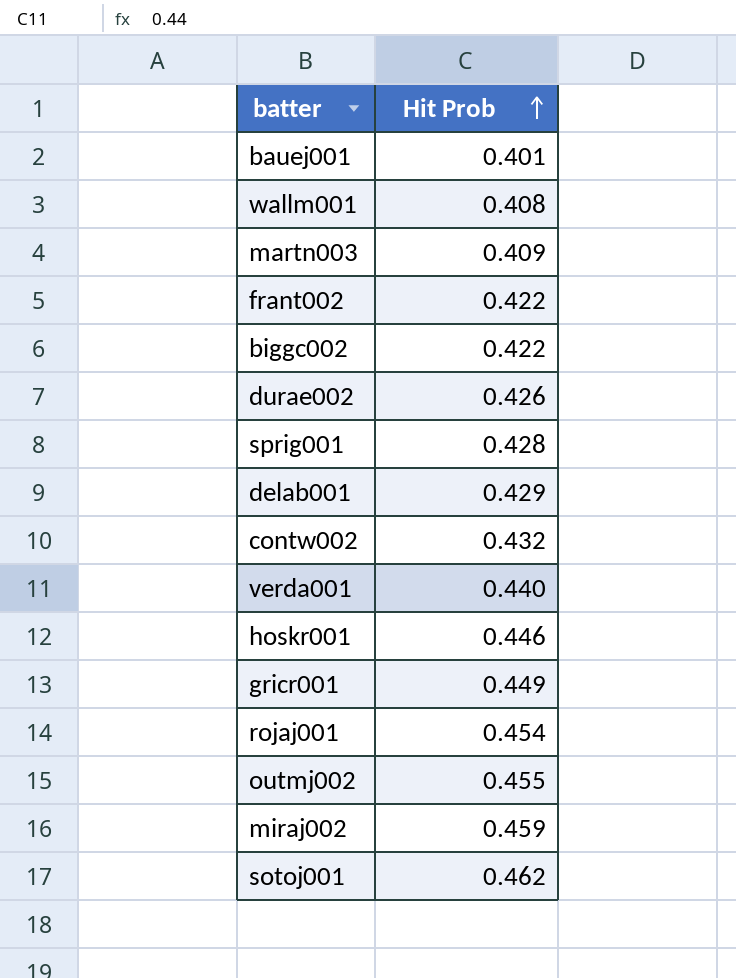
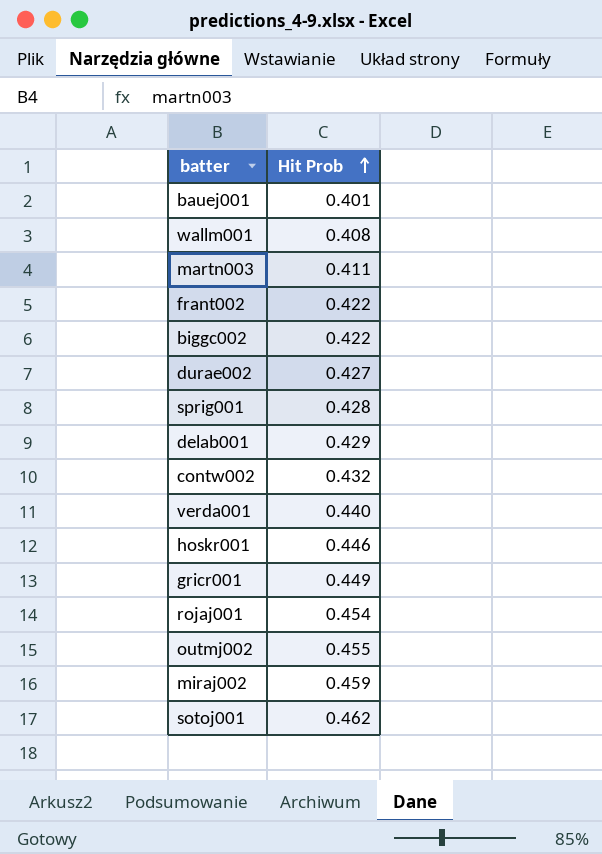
martn003 | Hit Prob: 0.409 -> 0.411
durae002 | Hit Prob: 0.426 -> 0.427

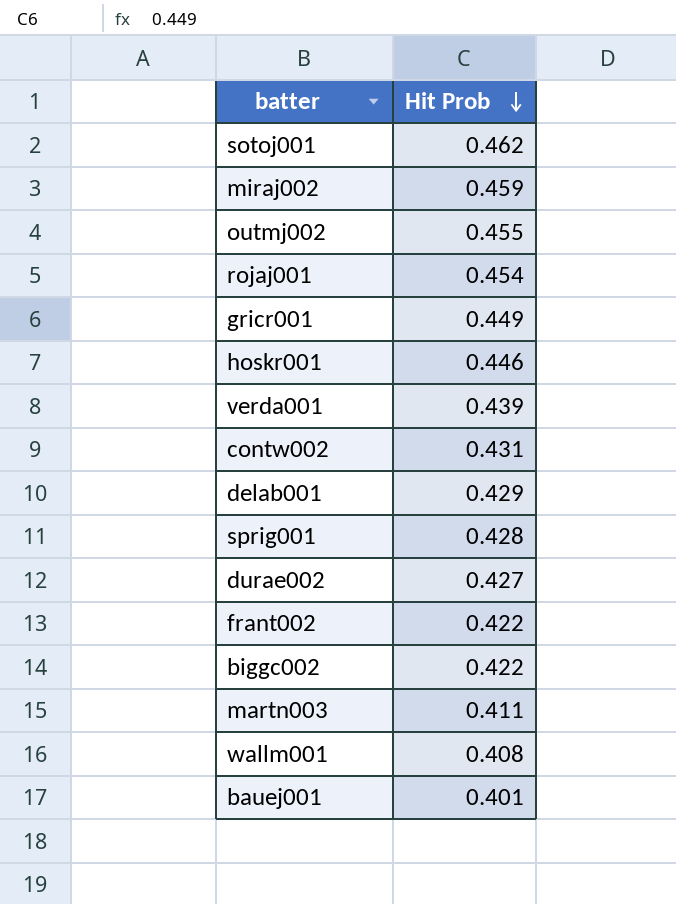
row order: Hit Prob ascending -> Hit Prob descending
verda001 | Hit Prob: 0.440 -> 0.439
contw002 | Hit Prob: 0.432 -> 0.431

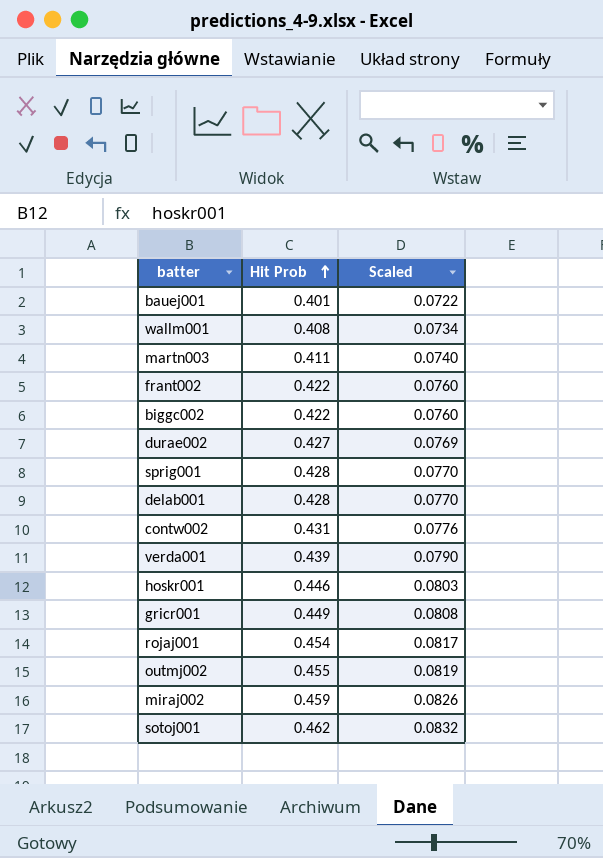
row order: Hit Prob descending -> Hit Prob ascending
column Scaled | formula: none -> [Hit Prob] * 0.18
delab001 | Hit Prob: 0.429 -> 0.428

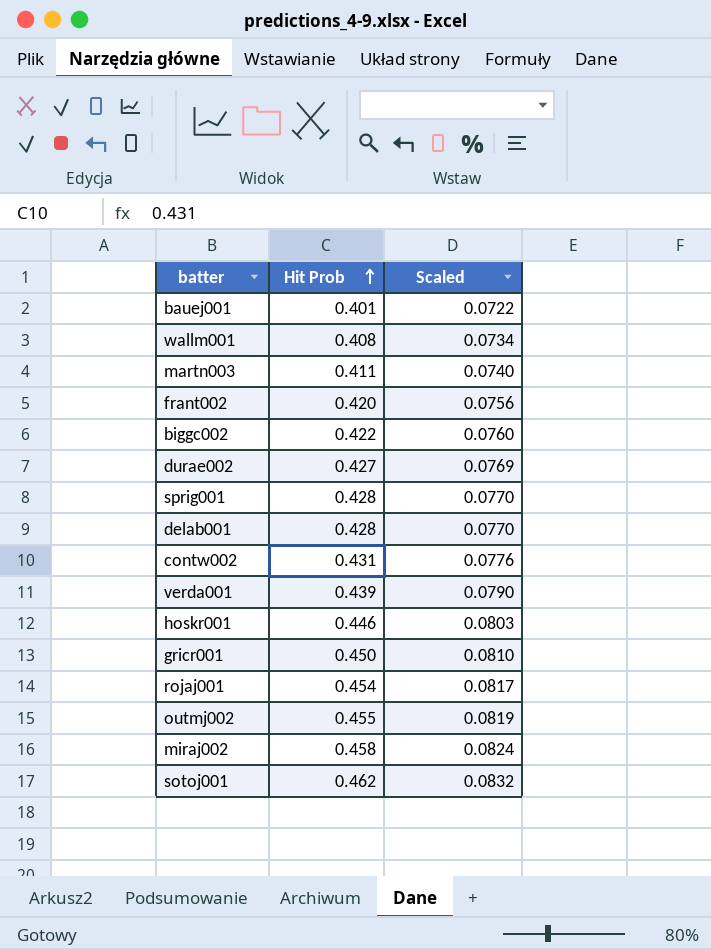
frant002 | Hit Prob: 0.422 -> 0.420
frant002 | Scaled: 0.0760 -> 0.0756
gricr001 | Hit Prob: 0.449 -> 0.450
gricr001 | Scaled: 0.0808 -> 0.0810
miraj002 | Hit Prob: 0.459 -> 0.458
miraj002 | Scaled: 0.0826 -> 0.0824

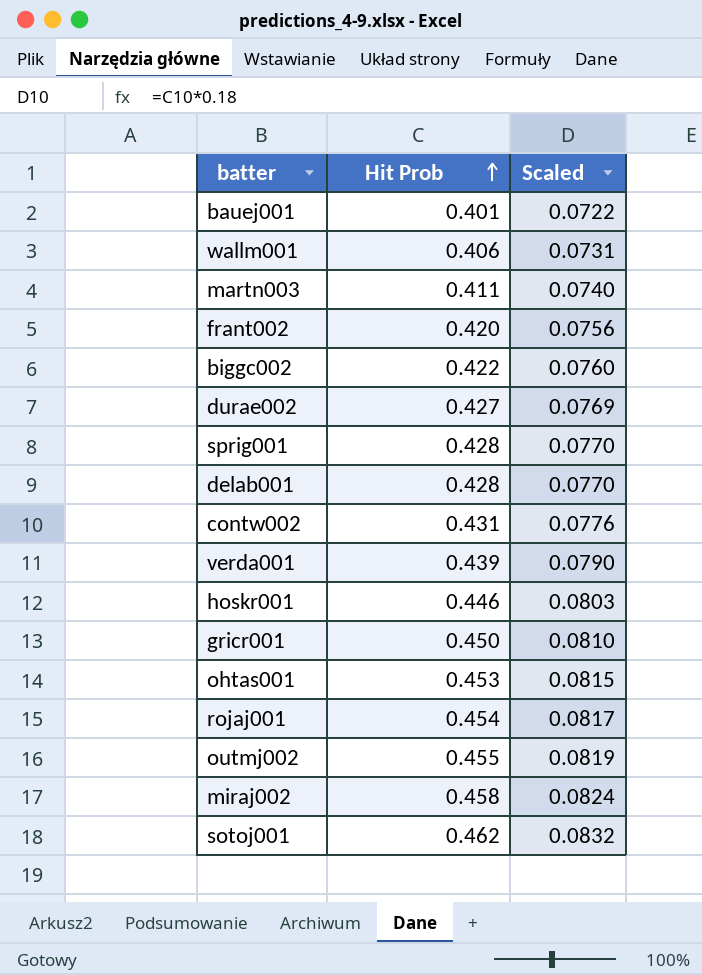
wallm001 | Hit Prob: 0.408 -> 0.406
wallm001 | Scaled: 0.0734 -> 0.0731
row ohtas001: none -> 0.453 | 0.0815

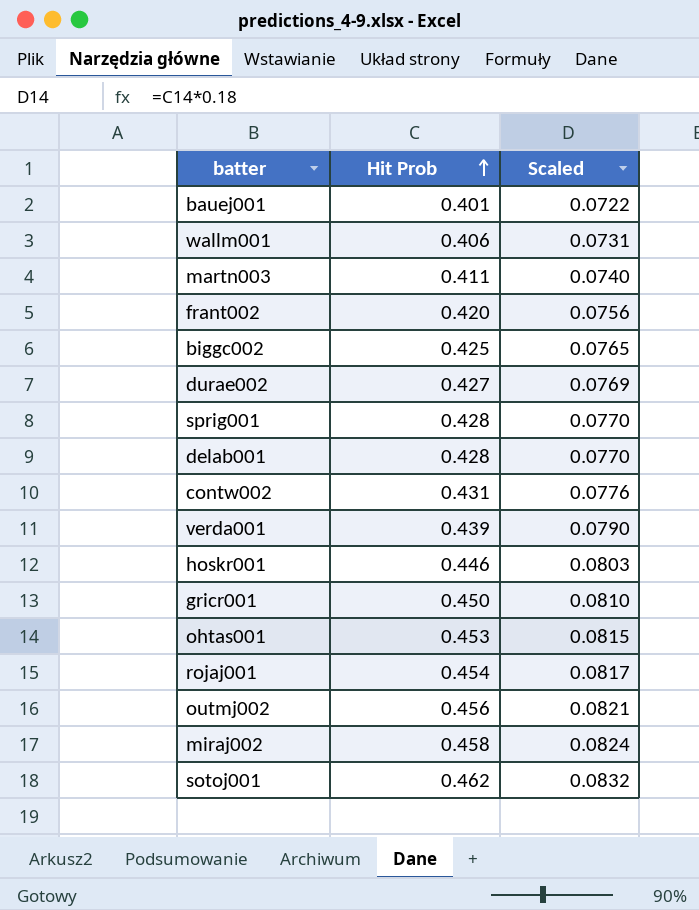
biggc002 | Hit Prob: 0.422 -> 0.425
biggc002 | Scaled: 0.0760 -> 0.0765
outmj002 | Hit Prob: 0.455 -> 0.456
outmj002 | Scaled: 0.0819 -> 0.0821

